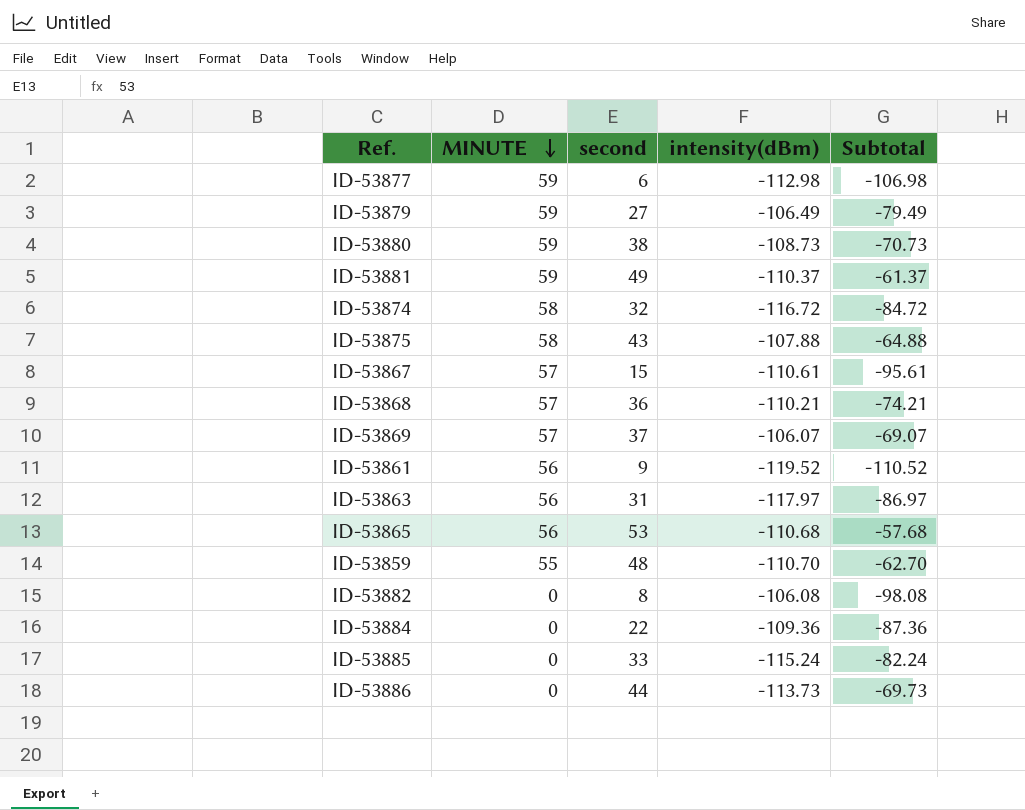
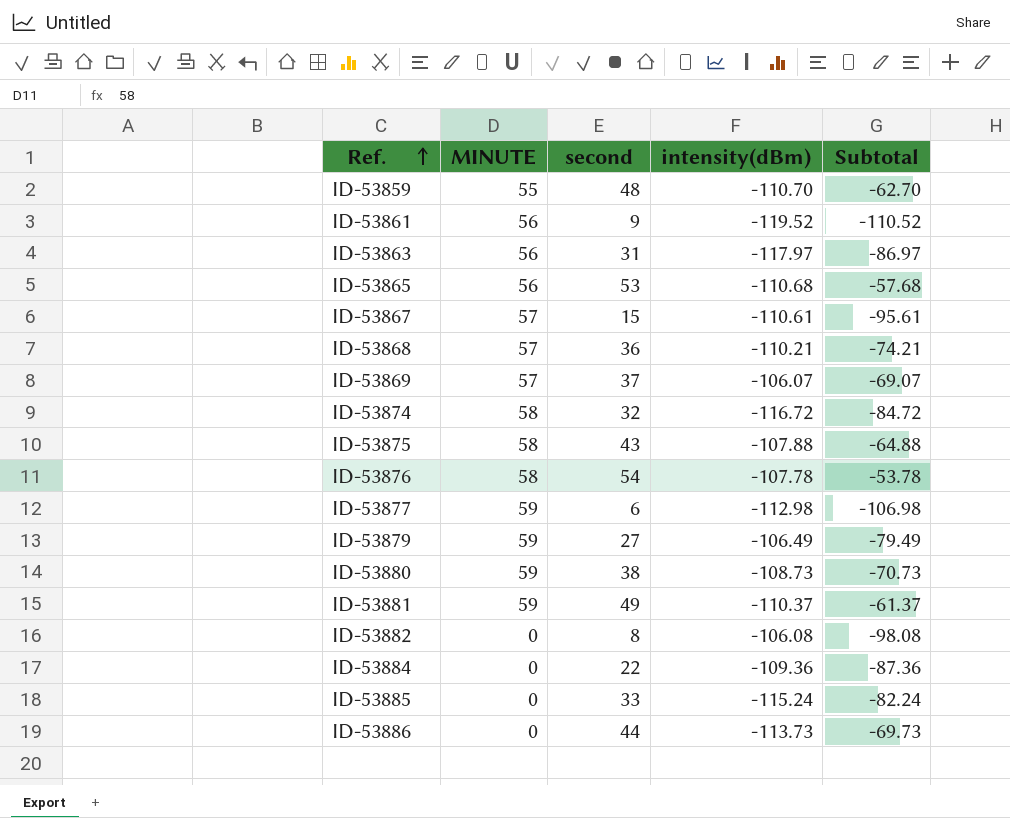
row order: MINUTE descending -> Ref. ascending
row ID-53876: none -> 58 | 54 | -107.78 | -53.78

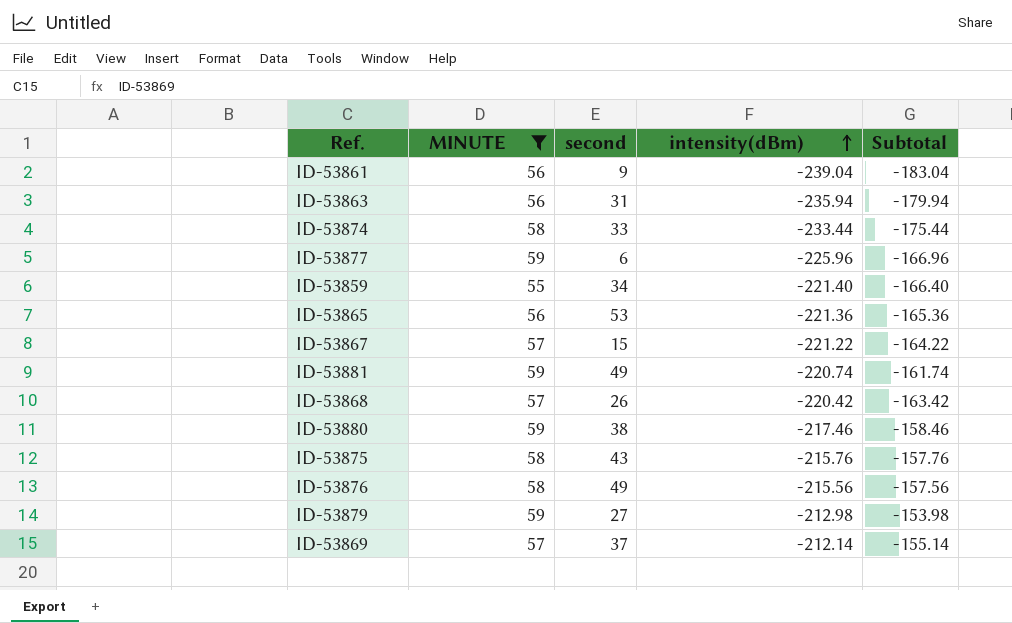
filter: none -> MINUTE != 0
row order: Ref. ascending -> intensity(dBm) ascending
column Subtotal | formula: [second] + [intensity(dBm)] -> [MINUTE] + [intensity(dBm)]
ID-53861 | intensity(dBm): -119.52 -> -239.04
ID-53863 | intensity(dBm): -117.97 -> -235.94
ID-53874 | second: 32 -> 33
ID-53874 | intensity(dBm): -116.72 -> -233.44
ID-53877 | intensity(dBm): -112.98 -> -225.96
ID-53859 | second: 48 -> 34
ID-53859 | intensity(dBm): -110.70 -> -221.40
ID-53865 | intensity(dBm): -110.68 -> -221.36
ID-53867 | intensity(dBm): -110.61 -> -221.22
ID-53881 | intensity(dBm): -110.37 -> -220.74
ID-53868 | second: 36 -> 26
ID-53868 | intensity(dBm): -110.21 -> -220.42
ID-53880 | intensity(dBm): -108.73 -> -217.46
ID-53875 | intensity(dBm): -107.88 -> -215.76
ID-53876 | second: 54 -> 49
ID-53876 | intensity(dBm): -107.78 -> -215.56
ID-53879 | intensity(dBm): -106.49 -> -212.98
ID-53869 | intensity(dBm): -106.07 -> -212.14

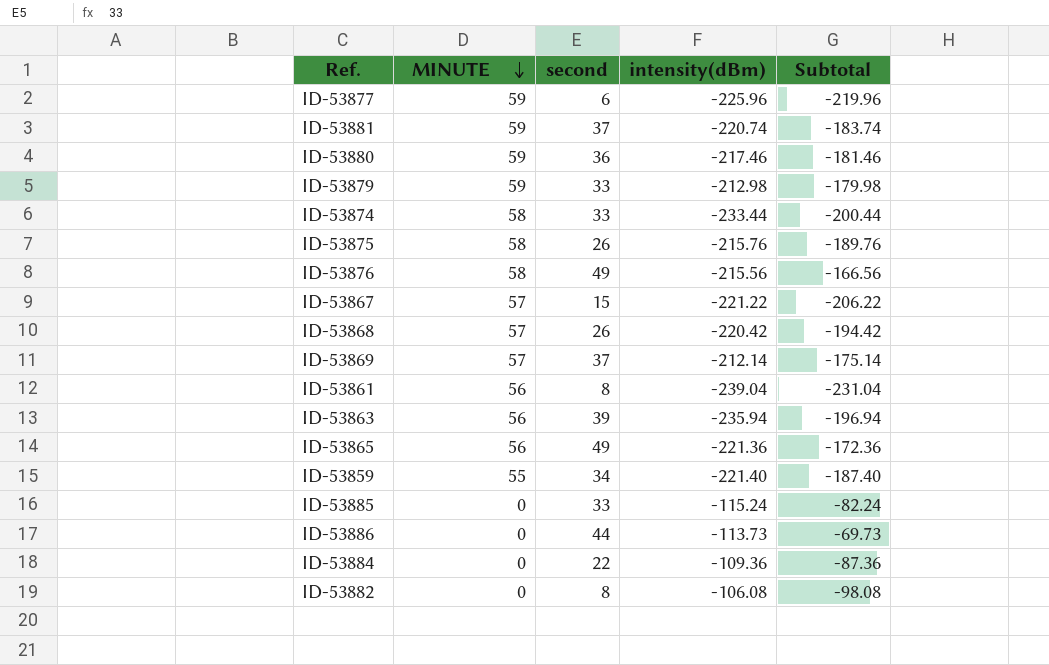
filter: MINUTE != 0 -> none
row order: intensity(dBm) ascending -> MINUTE descending
column Subtotal | formula: [MINUTE] + [intensity(dBm)] -> [second] + [intensity(dBm)]
ID-53881 | second: 49 -> 37
ID-53880 | second: 38 -> 36
ID-53879 | second: 27 -> 33
ID-53875 | second: 43 -> 26
ID-53861 | second: 9 -> 8
ID-53863 | second: 31 -> 39
ID-53865 | second: 53 -> 49

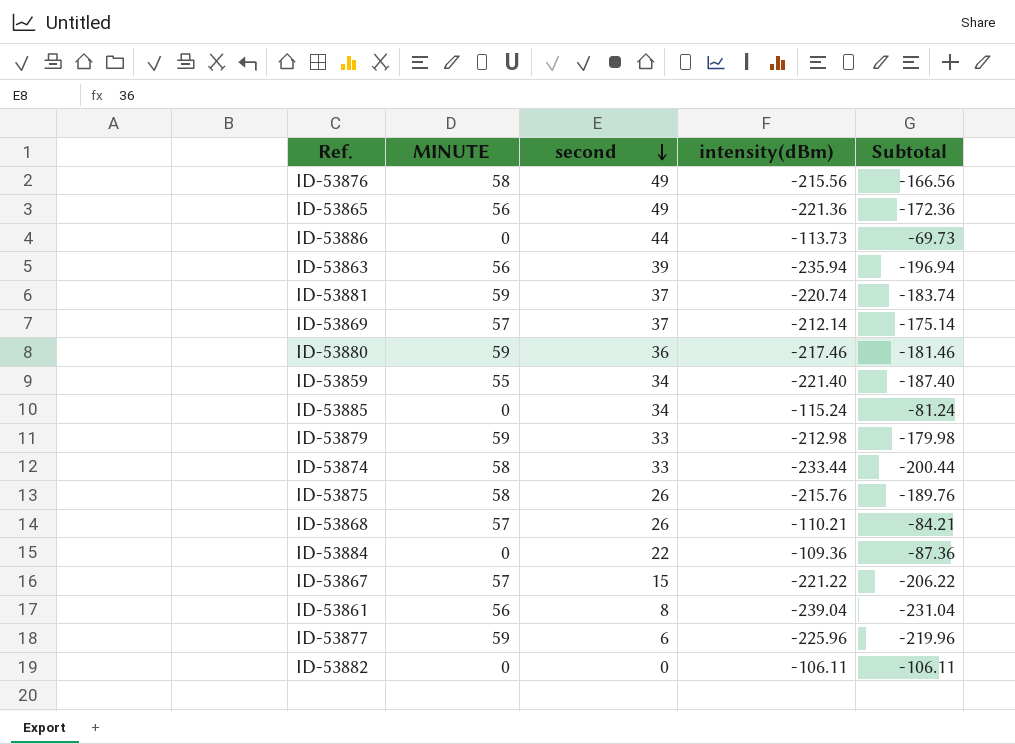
row order: MINUTE descending -> second descending
ID-53885 | second: 33 -> 34
ID-53885 | Subtotal: -82.24 -> -81.24
ID-53868 | intensity(dBm): -220.42 -> -110.21
ID-53868 | Subtotal: -194.42 -> -84.21
ID-53882 | second: 8 -> 0
ID-53882 | intensity(dBm): -106.08 -> -106.11
ID-53882 | Subtotal: -98.08 -> -106.11

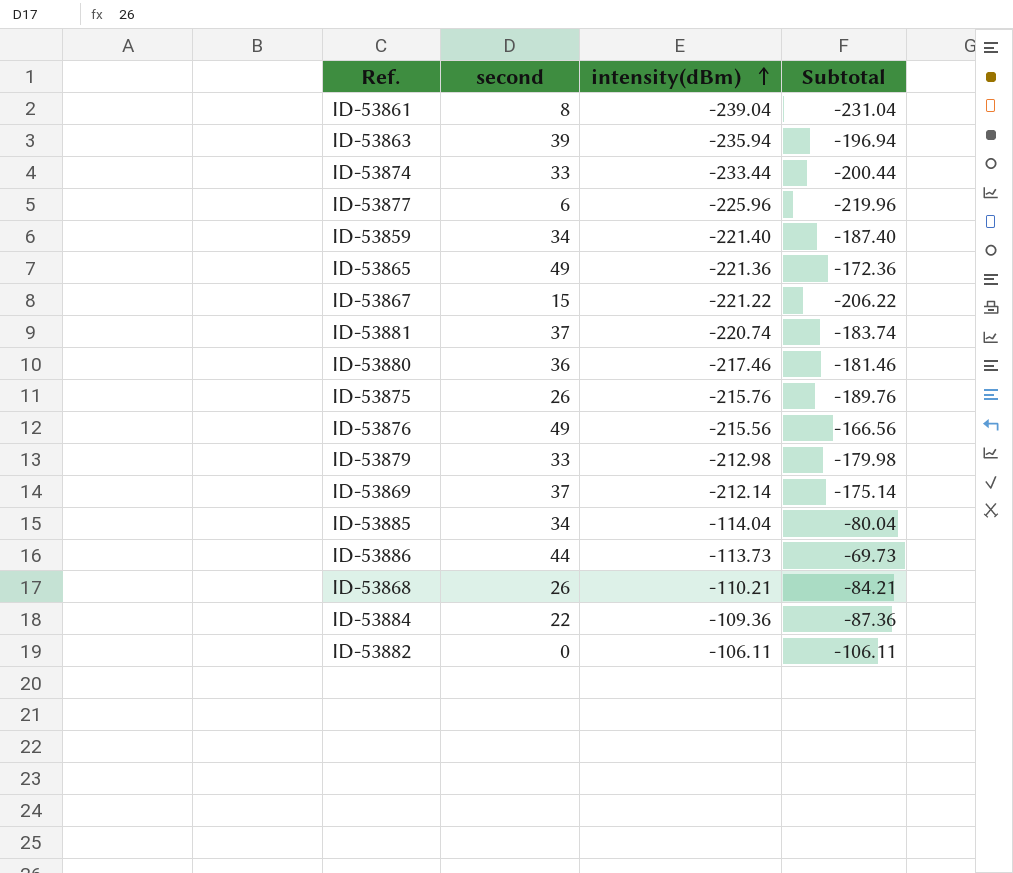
row order: second descending -> intensity(dBm) ascending
column MINUTE | position: 2 -> none
ID-53885 | intensity(dBm): -115.24 -> -114.04
ID-53885 | Subtotal: -81.24 -> -80.04

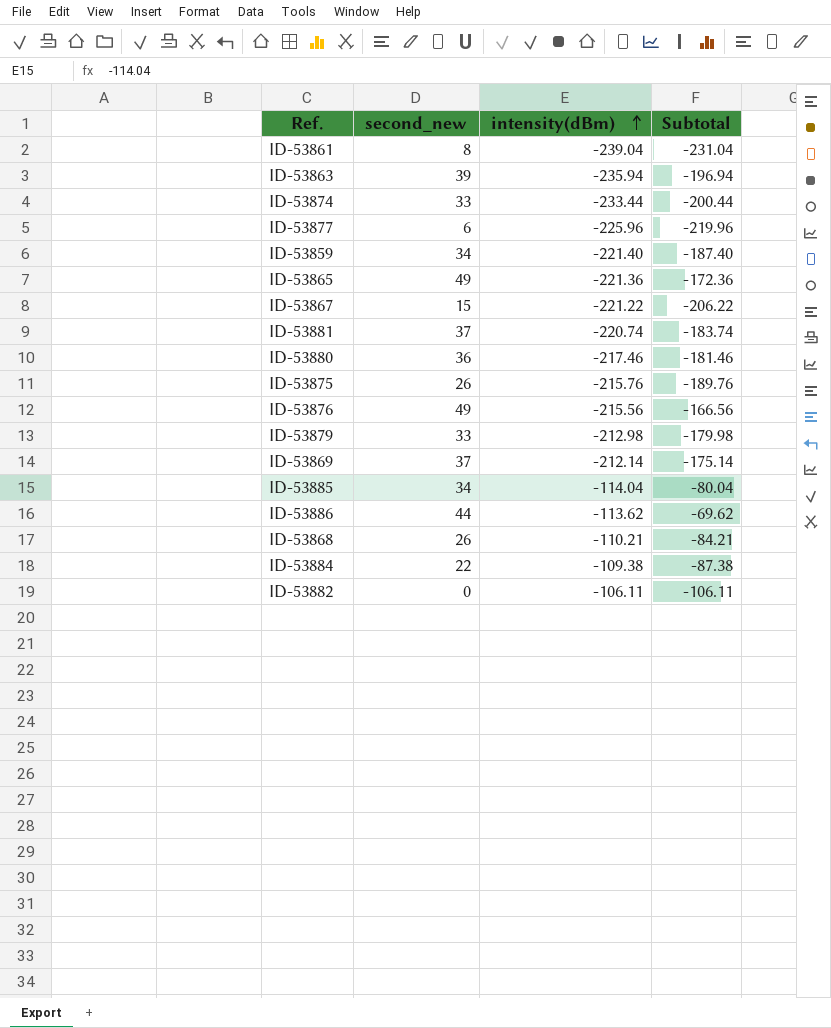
column name: second -> second_new
ID-53886 | intensity(dBm): -113.73 -> -113.62
ID-53886 | Subtotal: -69.73 -> -69.62
ID-53884 | intensity(dBm): -109.36 -> -109.38
ID-53884 | Subtotal: -87.36 -> -87.38

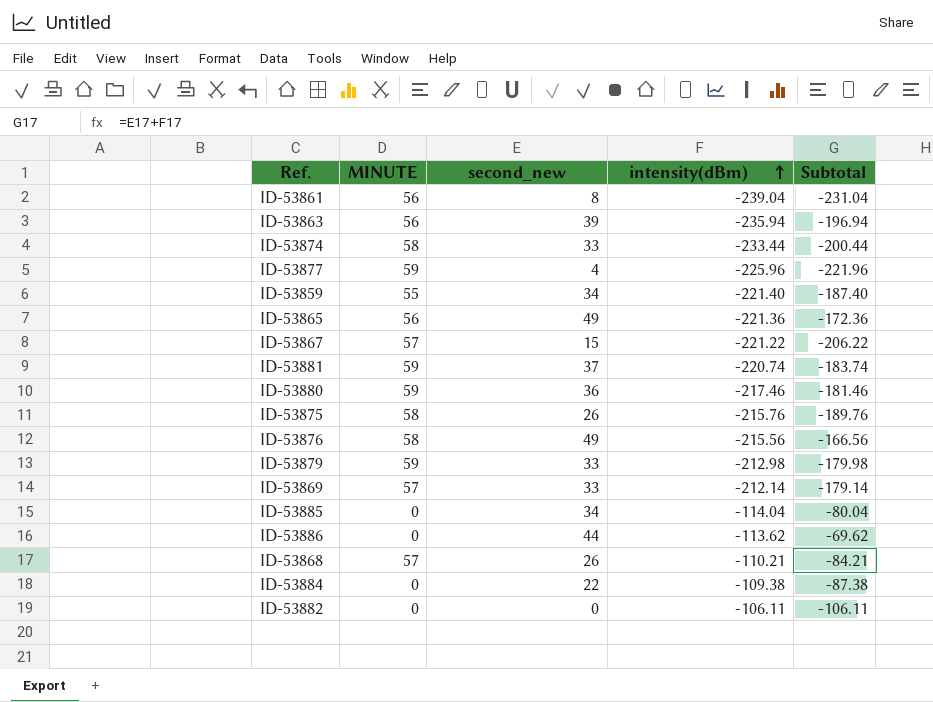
column MINUTE | position: none -> 2
ID-53877 | second_new: 6 -> 4
ID-53877 | Subtotal: -219.96 -> -221.96
ID-53869 | second_new: 37 -> 33
ID-53869 | Subtotal: -175.14 -> -179.14

